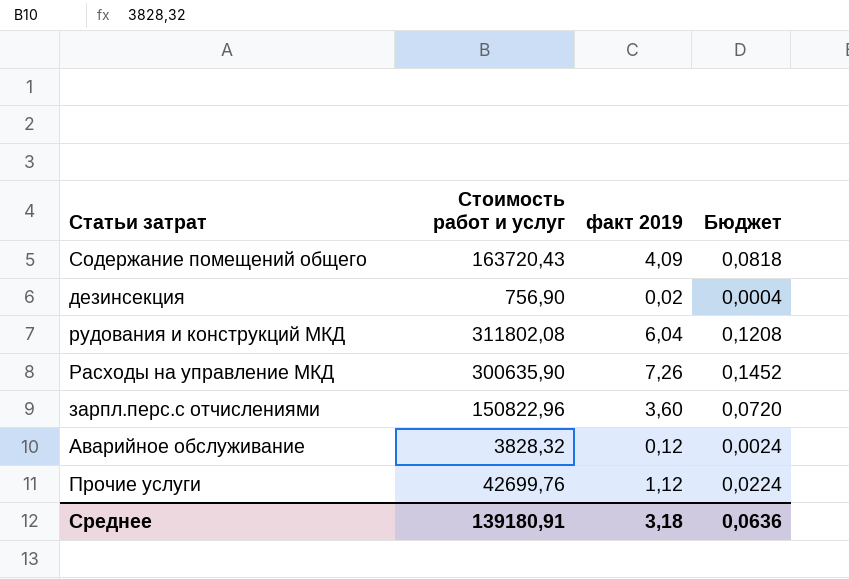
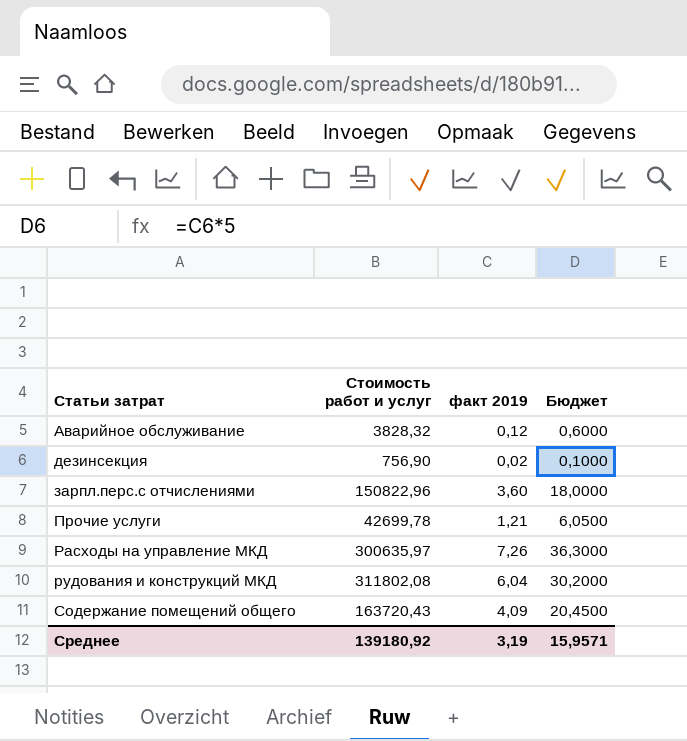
row order: none -> Статьи затрат ascending
column Бюджет | formula: [факт 2019] * 0,02 -> [факт 2019] * 5
Прочие услуги | Стоимость работ и услуг: 42699,76 -> 42699,78
Прочие услуги | факт 2019: 1,12 -> 1,21
Расходы на управление МКД | Стоимость работ и услуг: 300635,90 -> 300635,97
Среднее | Стоимость работ и услуг: 139180,91 -> 139180,92
Среднее | факт 2019: 3,18 -> 3,19
Среднее | Бюджет: 0,0636 -> 15,9571

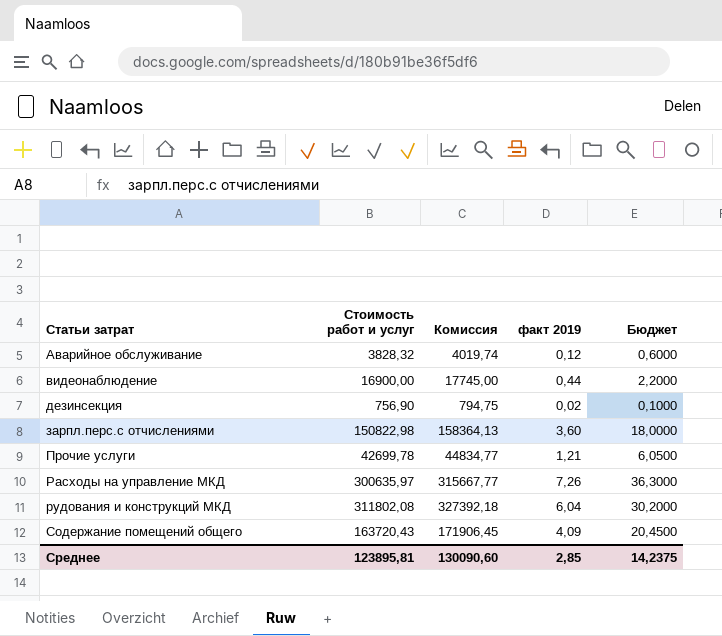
column Комиссия | formula: none -> [Стоимость работ и услуг] * 1,05
row видеонаблюдение: none -> 16900,00 | 17745,00 | 0,44 | 2,2000
зарпл.перс.с отчислениями | Стоимость работ и услуг: 150822,96 -> 150822,98
Среднее | Стоимость работ и услуг: 139180,92 -> 123895,81
Среднее | факт 2019: 3,19 -> 2,85
Среднее | Бюджет: 15,9571 -> 14,2375

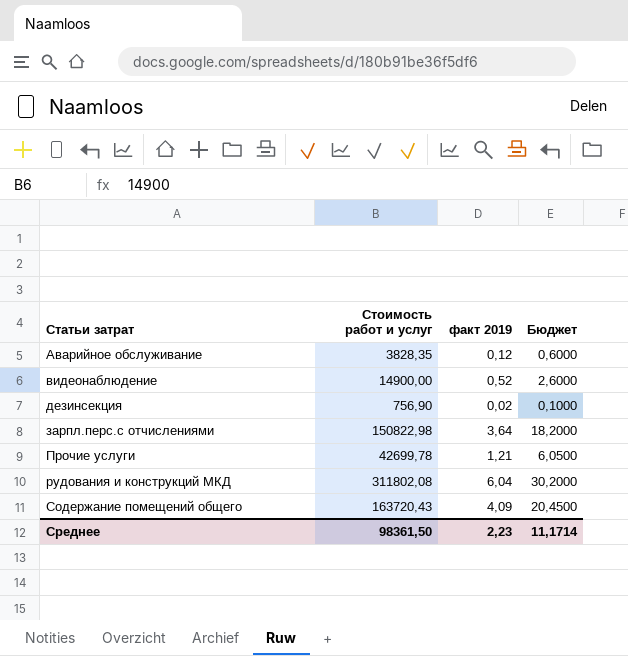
column Комиссия | formula: [Стоимость работ и услуг] * 1,05 -> none
row Расходы на управление МКД: 300635,97 | 315667,77 | 7,26 | 36,3000 -> none
Аварийное обслуживание | Стоимость работ и услуг: 3828,32 -> 3828,35
видеонаблюдение | Стоимость работ и услуг: 16900,00 -> 14900,00
видеонаблюдение | факт 2019: 0,44 -> 0,52
видеонаблюдение | Бюджет: 2,2000 -> 2,6000
зарпл.перс.с отчислениями | факт 2019: 3,60 -> 3,64
зарпл.перс.с отчислениями | Бюджет: 18,0000 -> 18,2000
Среднее | Стоимость работ и услуг: 123895,81 -> 98361,50
Среднее | факт 2019: 2,85 -> 2,23
Среднее | Бюджет: 14,2375 -> 11,1714

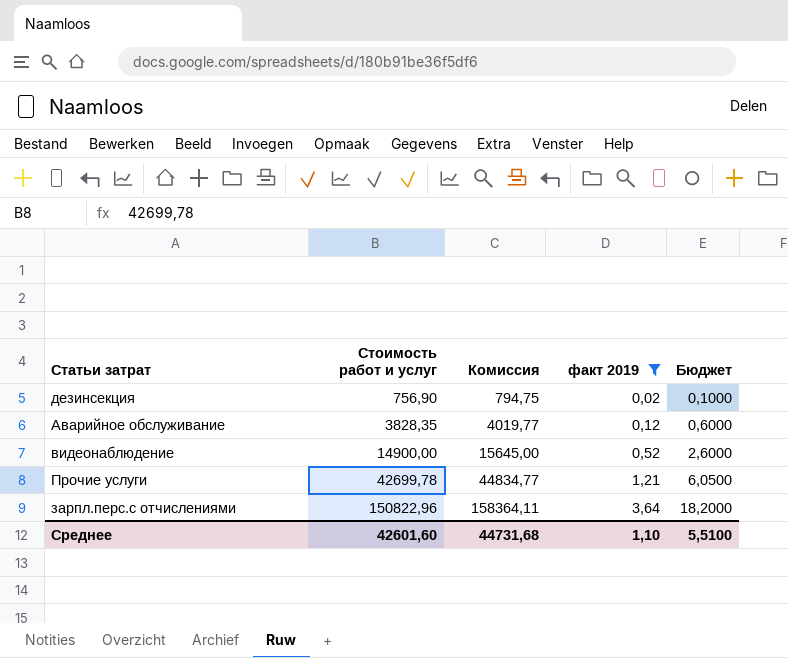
filter: none -> факт 2019 <= 3,64
row order: Статьи затрат ascending -> Стоимость работ и услуг ascending
column Комиссия | formula: none -> [Стоимость работ и услуг] * 1,05
зарпл.перс.с отчислениями | Стоимость работ и услуг: 150822,98 -> 150822,96
Среднее | Стоимость работ и услуг: 98361,50 -> 42601,60
Среднее | факт 2019: 2,23 -> 1,10
Среднее | Бюджет: 11,1714 -> 5,5100

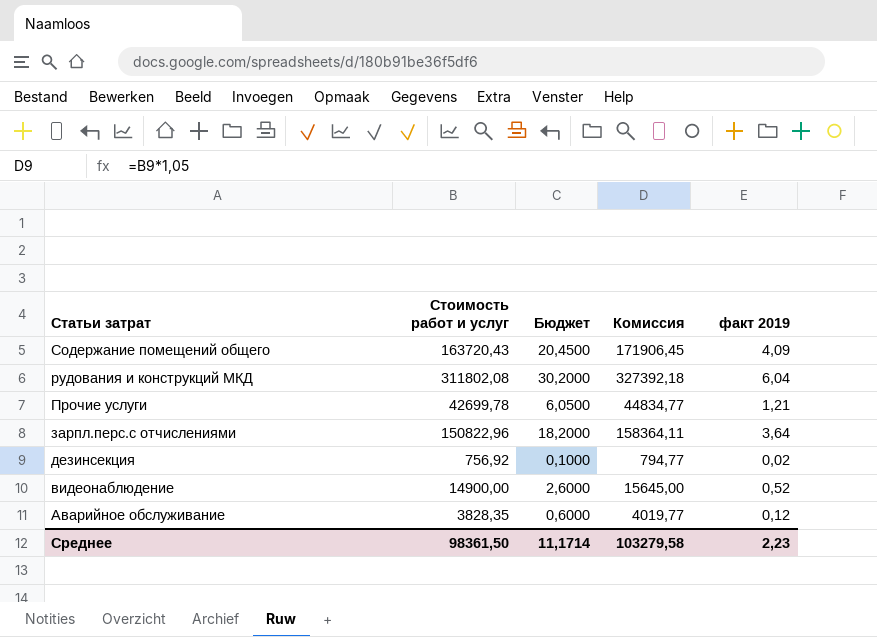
filter: факт 2019 <= 3,64 -> none
row order: Стоимость работ и услуг ascending -> Статьи затрат descending
column Бюджет | position: 5 -> 3
дезинсекция | Стоимость работ и услуг: 756,90 -> 756,92
дезинсекция | Комиссия: 794,75 -> 794,77
Среднее | Стоимость работ и услуг: 42601,60 -> 98361,50
Среднее | Бюджет: 5,5100 -> 11,1714
Среднее | Комиссия: 44731,68 -> 103279,58
Среднее | факт 2019: 1,10 -> 2,23

